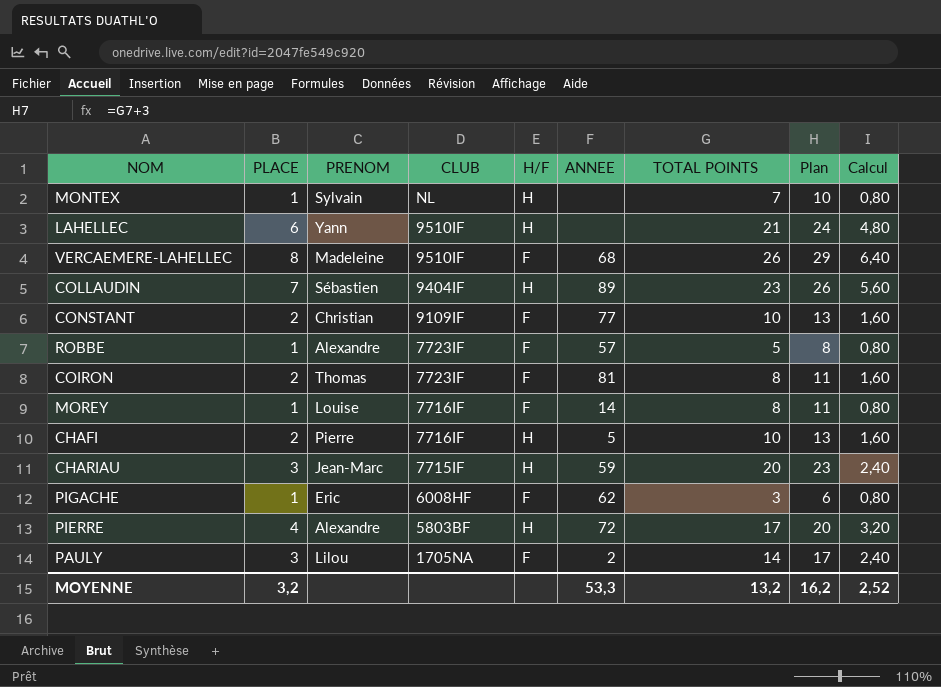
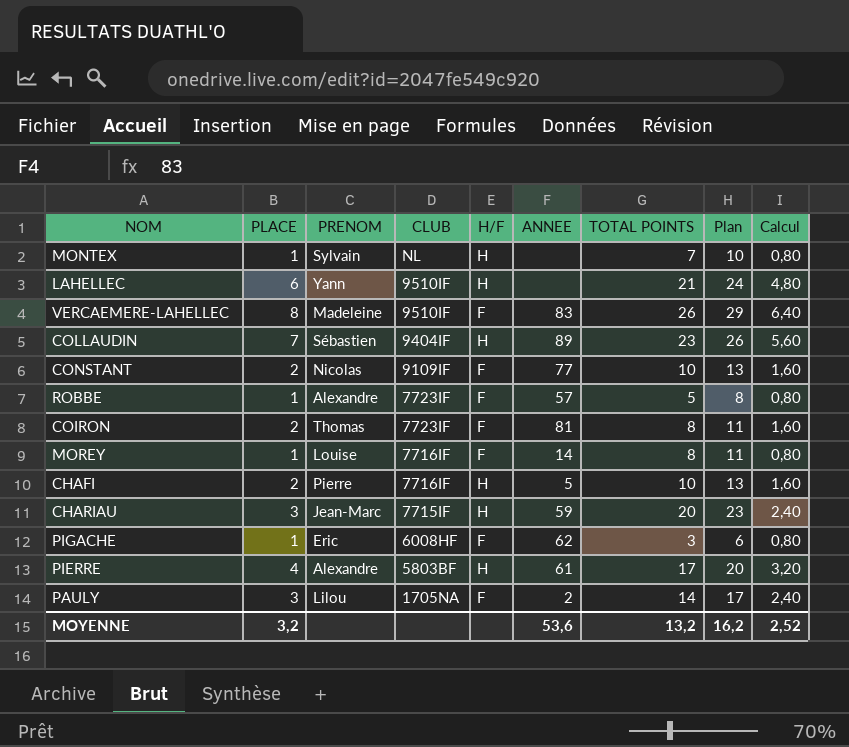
VERCAEMERE-LAHELLEC | ANNEE: 68 -> 83
CONSTANT | PRENOM: Christian -> Nicolas
PIERRE | ANNEE: 72 -> 61
MOYENNE | ANNEE: 53,3 -> 53,6

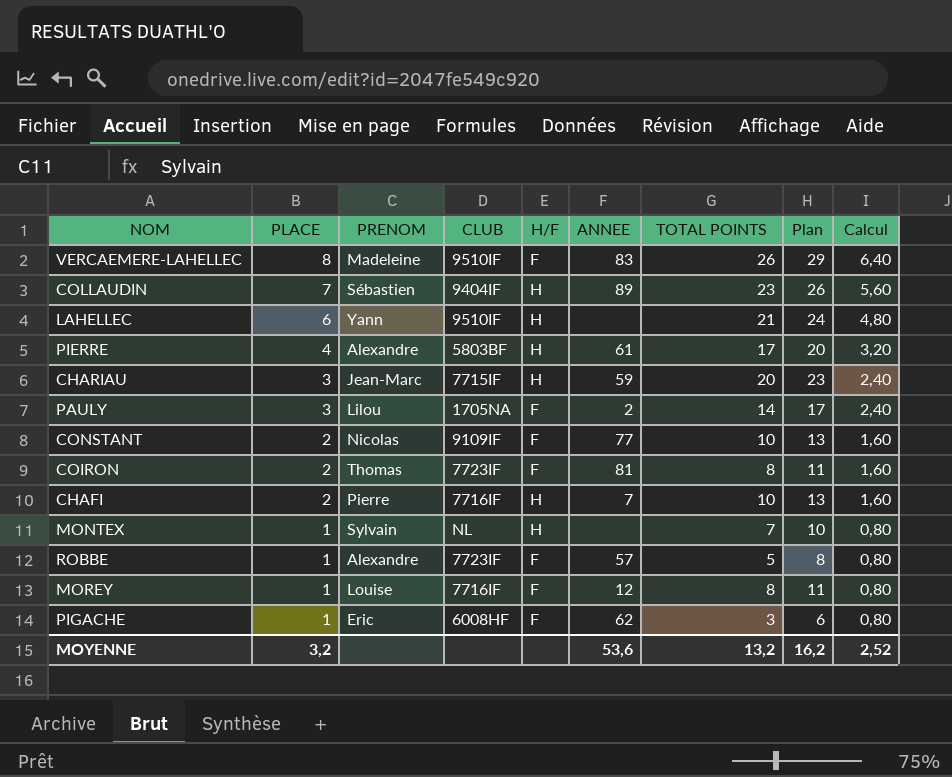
row order: CLUB descending -> PLACE descending
CHAFI | ANNEE: 5 -> 7
MOREY | ANNEE: 14 -> 12

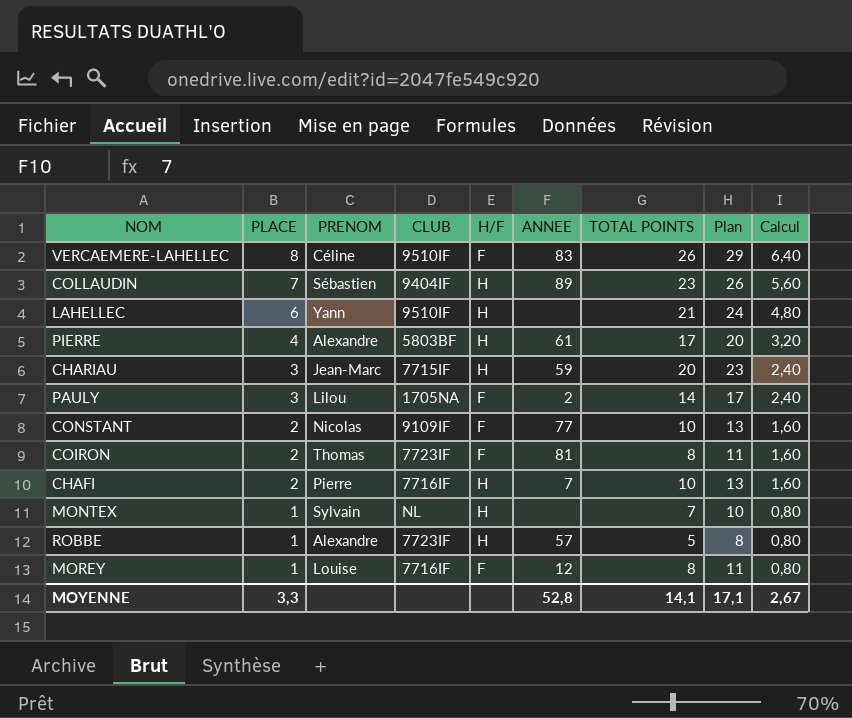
row PIGACHE: 1 | Eric | 6008HF | F | 62 | 3 | 6 | 0,80 -> none
VERCAEMERE-LAHELLEC | PRENOM: Madeleine -> Céline
ROBBE | H/F: F -> H
MOYENNE | PLACE: 3,2 -> 3,3
MOYENNE | ANNEE: 53,6 -> 52,8
MOYENNE | TOTAL POINTS: 13,2 -> 14,1
MOYENNE | Plan: 16,2 -> 17,1
MOYENNE | Calcul: 2,52 -> 2,67

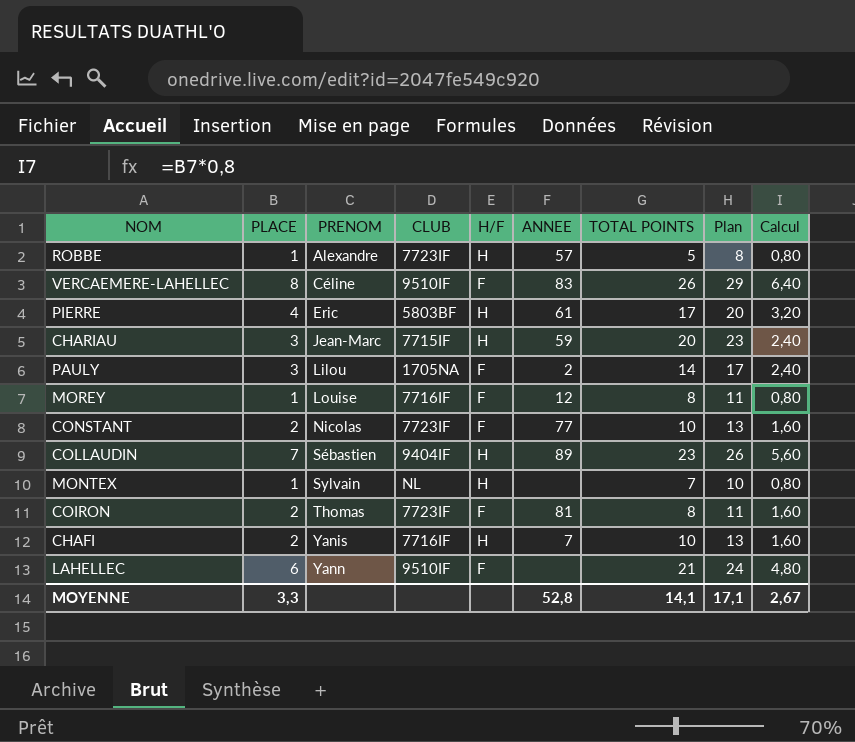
row order: PLACE descending -> PRENOM ascending
PIERRE | PRENOM: Alexandre -> Eric
CONSTANT | CLUB: 9109IF -> 7723IF
CHAFI | PRENOM: Pierre -> Yanis
LAHELLEC | H/F: H -> F

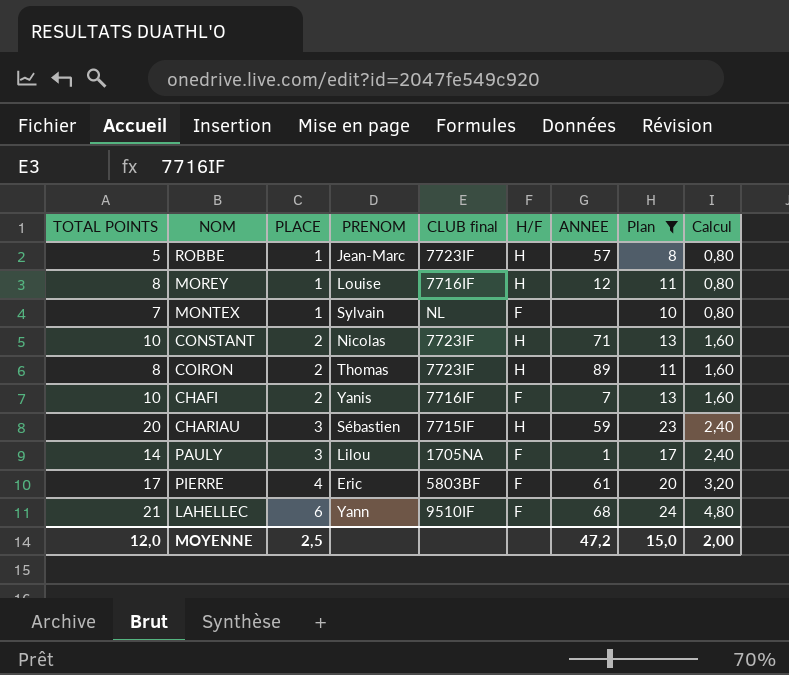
filter: none -> Plan <= 24
row order: PRENOM ascending -> PLACE ascending
column TOTAL POINTS | position: 7 -> 1
column name: CLUB -> CLUB final
ROBBE | PRENOM: Alexandre -> Jean-Marc
MOREY | H/F: F -> H
MONTEX | H/F: H -> F
CONSTANT | H/F: F -> H
CONSTANT | ANNEE: 77 -> 71
COIRON | H/F: F -> H
COIRON | ANNEE: 81 -> 89
CHAFI | H/F: H -> F
CHARIAU | PRENOM: Jean-Marc -> Sébastien
PAULY | ANNEE: 2 -> 1
PIERRE | H/F: H -> F
LAHELLEC | ANNEE: none -> 68
MOYENNE | TOTAL POINTS: 14,1 -> 12,0
MOYENNE | PLACE: 3,3 -> 2,5
MOYENNE | ANNEE: 52,8 -> 47,2
MOYENNE | Plan: 17,1 -> 15,0
MOYENNE | Calcul: 2,67 -> 2,00

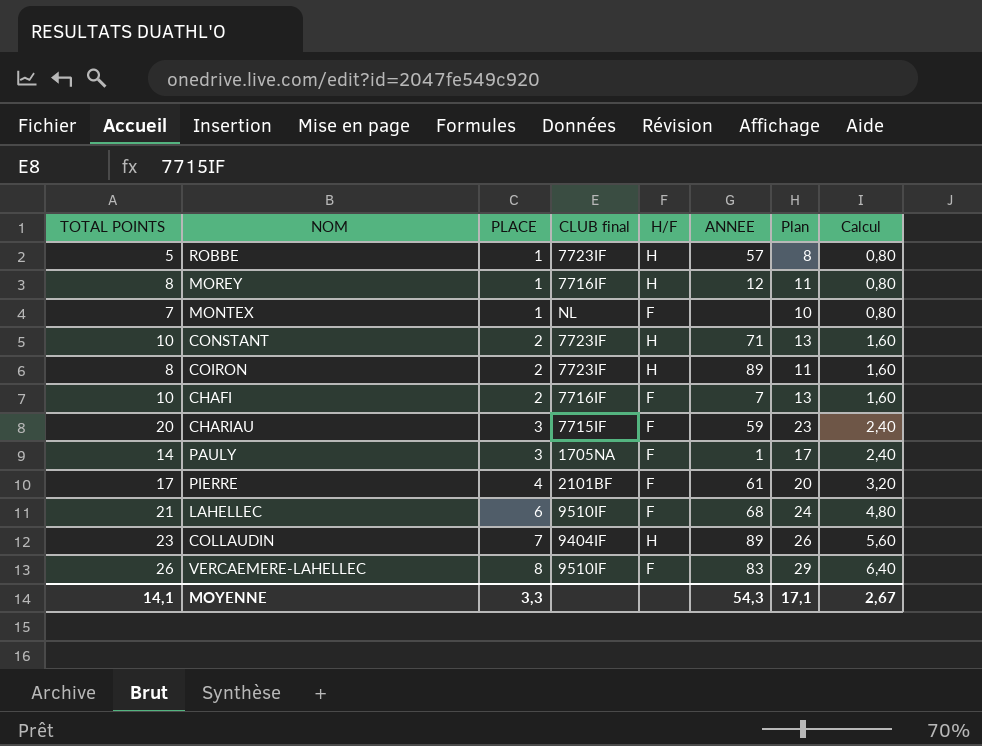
filter: Plan <= 24 -> none
column PRENOM | position: 4 -> none
CHARIAU | H/F: H -> F
PIERRE | CLUB final: 5803BF -> 2101BF
MOYENNE | TOTAL POINTS: 12,0 -> 14,1
MOYENNE | PLACE: 2,5 -> 3,3
MOYENNE | ANNEE: 47,2 -> 54,3
MOYENNE | Plan: 15,0 -> 17,1
MOYENNE | Calcul: 2,00 -> 2,67

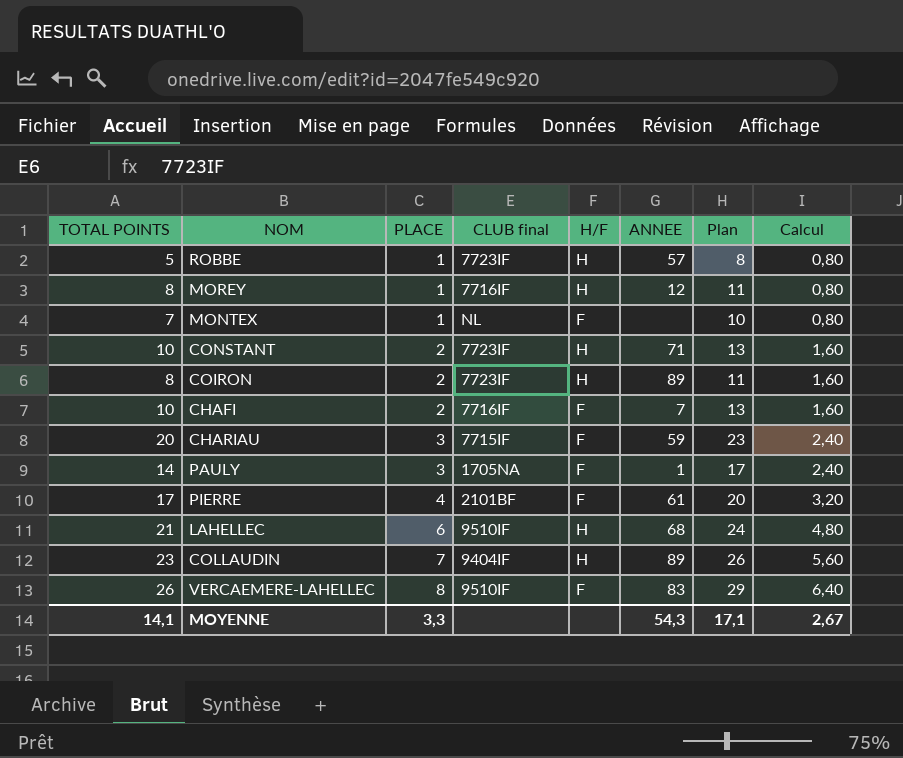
LAHELLEC | H/F: F -> H

